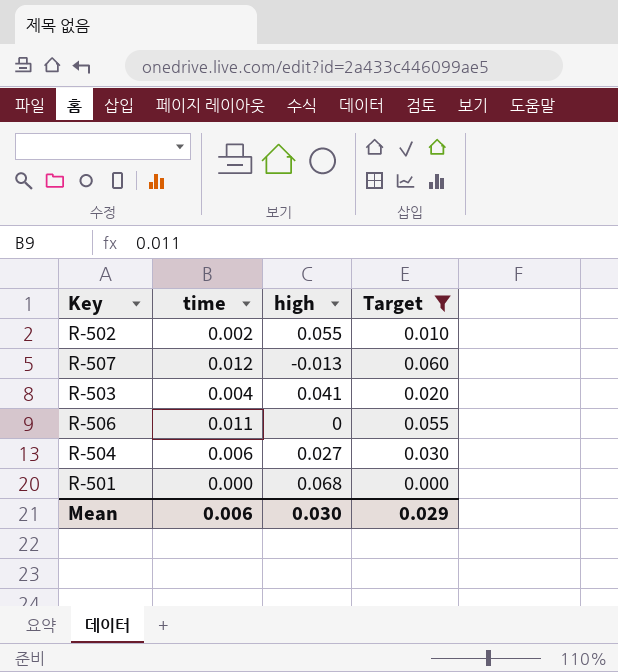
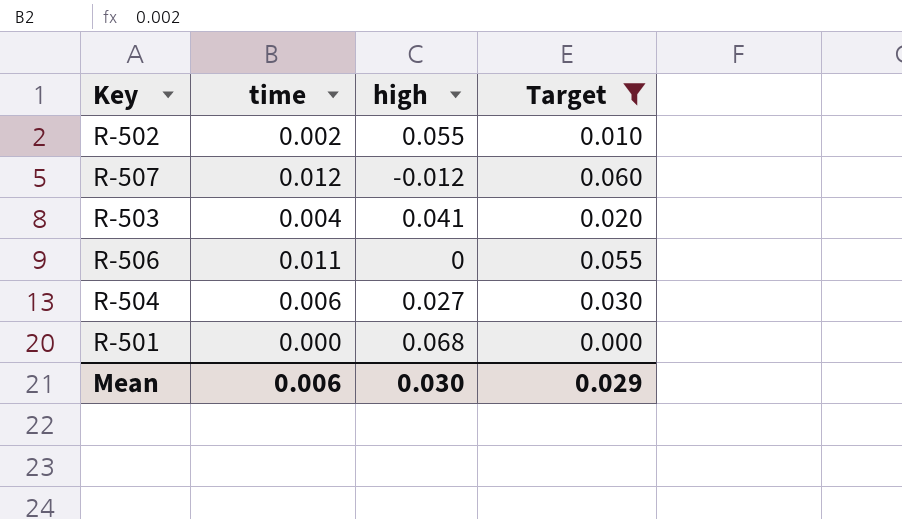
R-507 | high: -0.013 -> -0.012

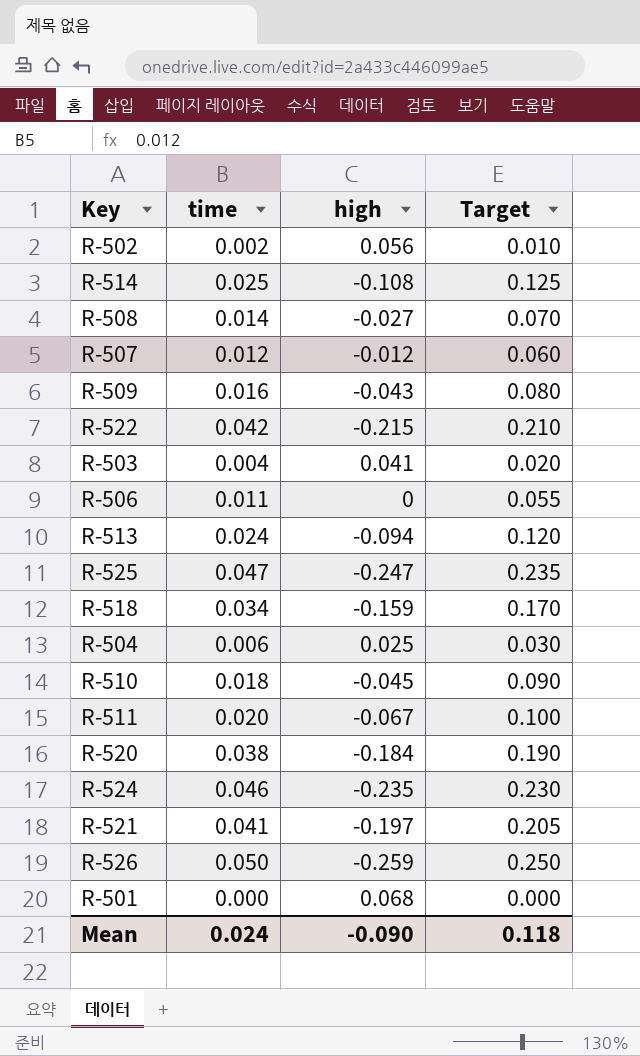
filter: Target <= 0.060 -> none
R-502 | high: 0.055 -> 0.056
R-504 | high: 0.027 -> 0.025
Mean | time: 0.006 -> 0.024
Mean | high: 0.030 -> -0.090
Mean | Target: 0.029 -> 0.118

